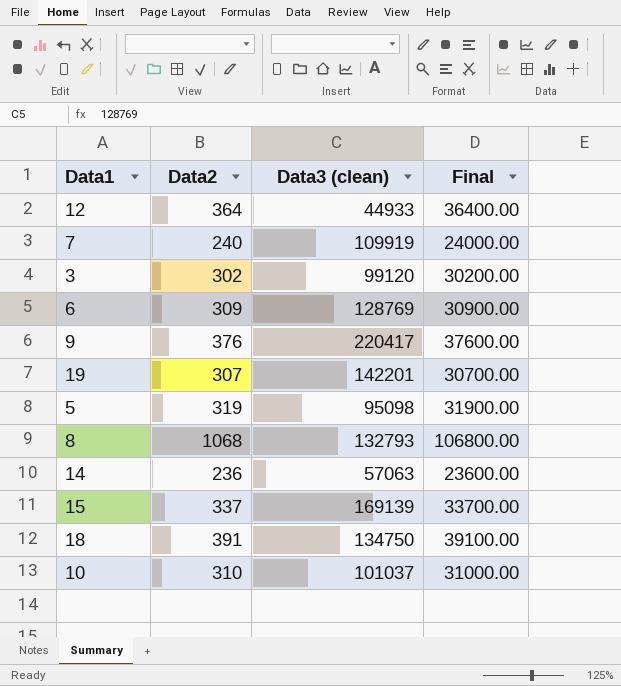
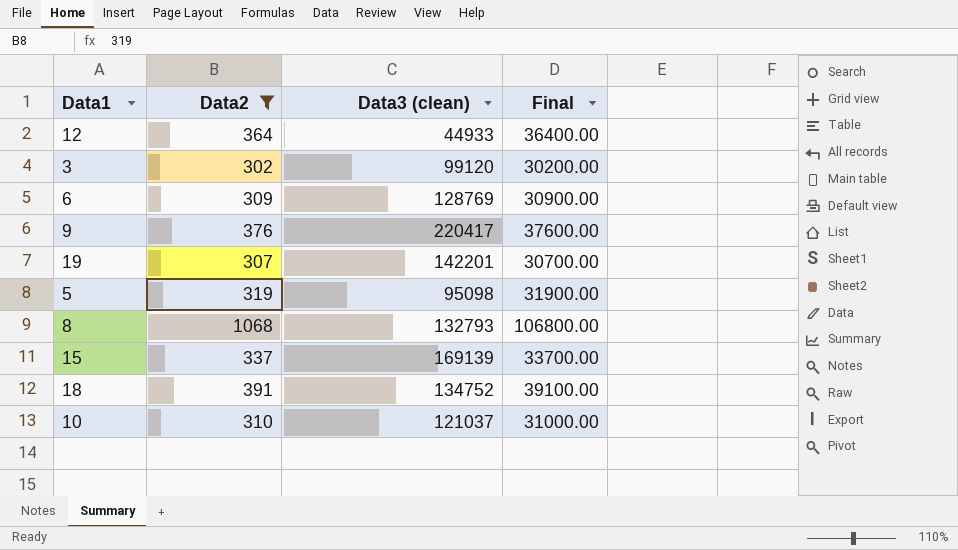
filter: none -> Data2 >= 302
18 | Data3 (clean): 134750 -> 134752
10 | Data3 (clean): 101037 -> 121037

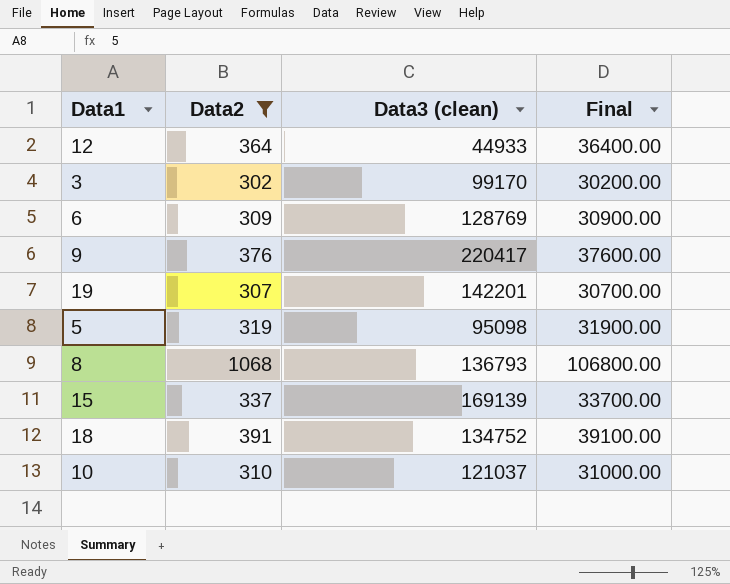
3 | Data3 (clean): 99120 -> 99170
8 | Data3 (clean): 132793 -> 136793

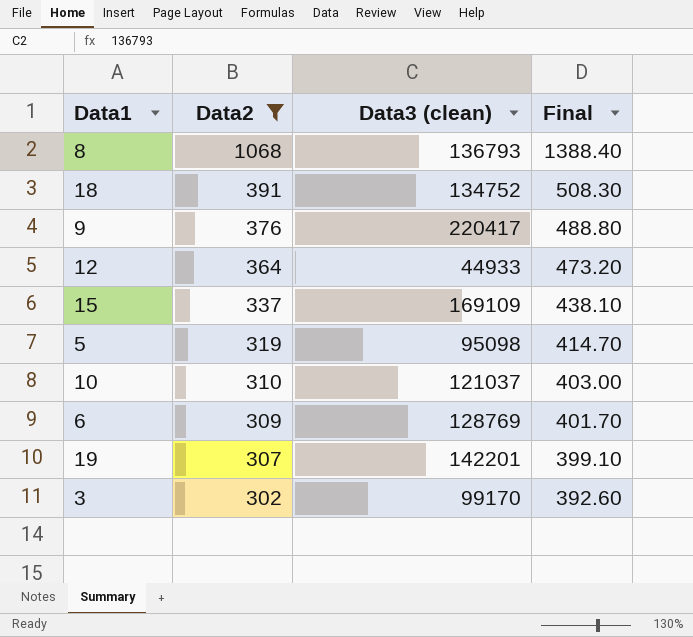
row order: none -> Data2 descending
column Final | formula: [Data2] * 100 -> [Data2] * 1.3
15 | Data3 (clean): 169139 -> 169109

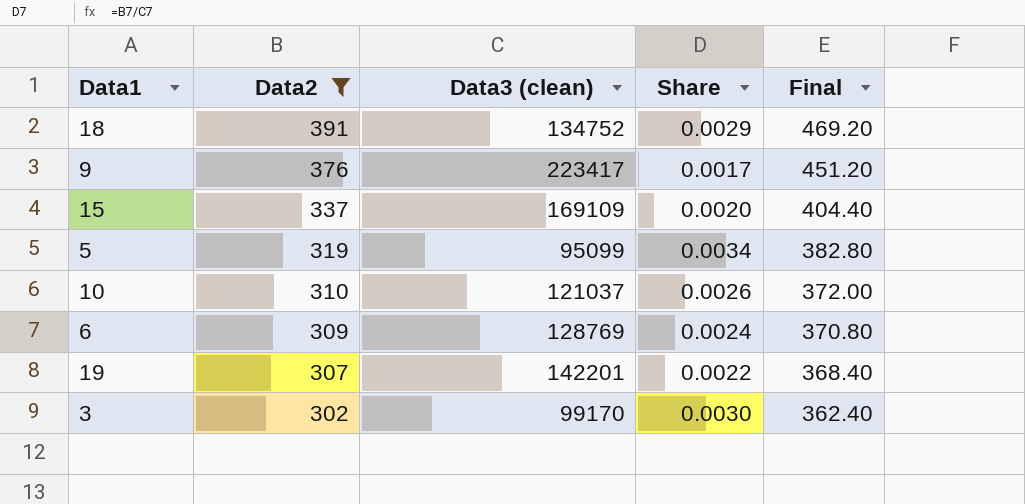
column Share | formula: none -> [Data2] / [Data3 (clean)]
column Final | formula: [Data2] * 1.3 -> [Data2] * 1.2
row 8: 1068 | 136793 | 1388.40 -> none
row 12: 364 | 44933 | 473.20 -> none
9 | Data3 (clean): 220417 -> 223417
5 | Data3 (clean): 95098 -> 95099

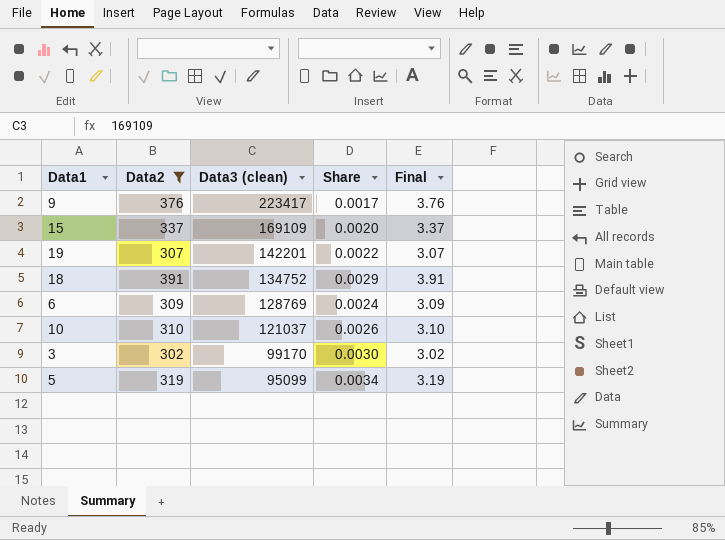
row order: Data2 descending -> Data3 (clean) descending
column Final | formula: [Data2] * 1.2 -> [Data2] * 0.01

